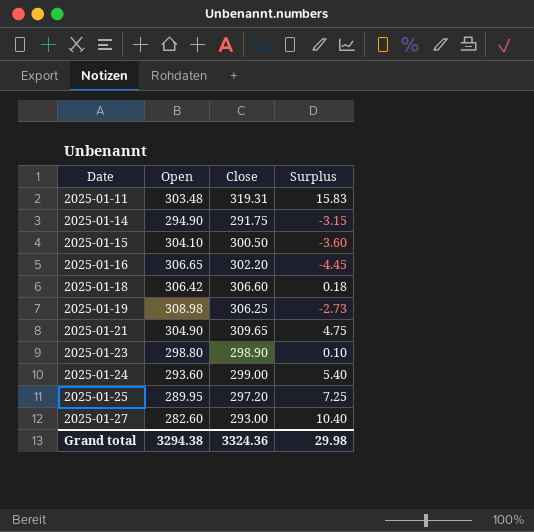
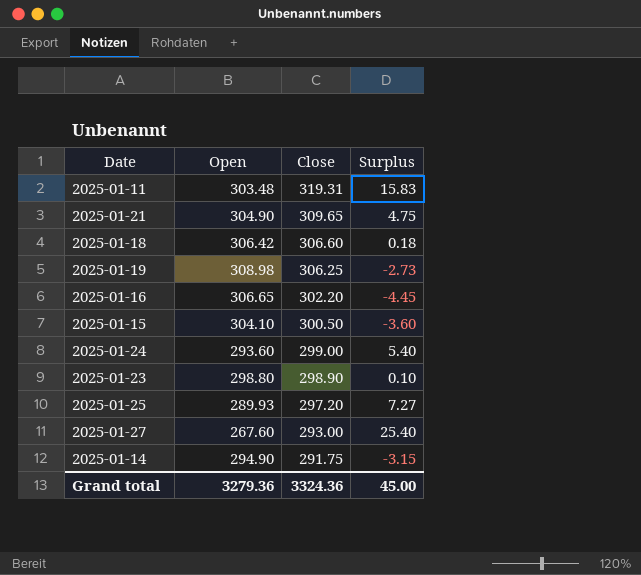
row order: Date ascending -> Close descending
2025-01-25 | Open: 289.95 -> 289.93
2025-01-25 | Surplus: 7.25 -> 7.27
2025-01-27 | Open: 282.60 -> 267.60
2025-01-27 | Surplus: 10.40 -> 25.40
Grand total | Open: 3294.38 -> 3279.36
Grand total | Surplus: 29.98 -> 45.00

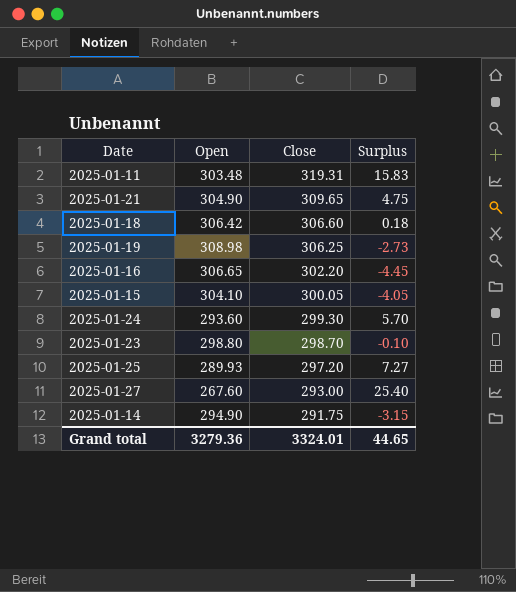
2025-01-15 | Close: 300.50 -> 300.05
2025-01-15 | Surplus: -3.60 -> -4.05
2025-01-24 | Close: 299.00 -> 299.30
2025-01-24 | Surplus: 5.40 -> 5.70
2025-01-23 | Close: 298.90 -> 298.70
2025-01-23 | Surplus: 0.10 -> -0.10
Grand total | Close: 3324.36 -> 3324.01
Grand total | Surplus: 45.00 -> 44.65

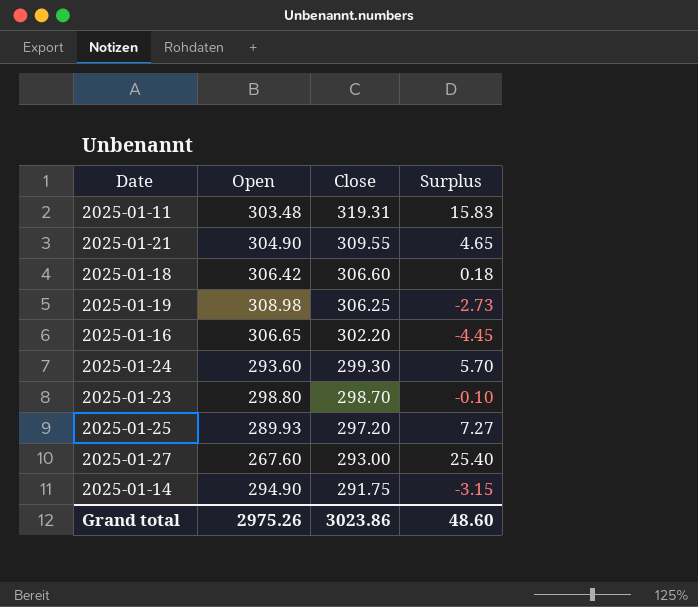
row 2025-01-15: 304.10 | 300.05 | -4.05 -> none
2025-01-21 | Close: 309.65 -> 309.55
2025-01-21 | Surplus: 4.75 -> 4.65
Grand total | Open: 3279.36 -> 2975.26
Grand total | Close: 3324.01 -> 3023.86
Grand total | Surplus: 44.65 -> 48.60

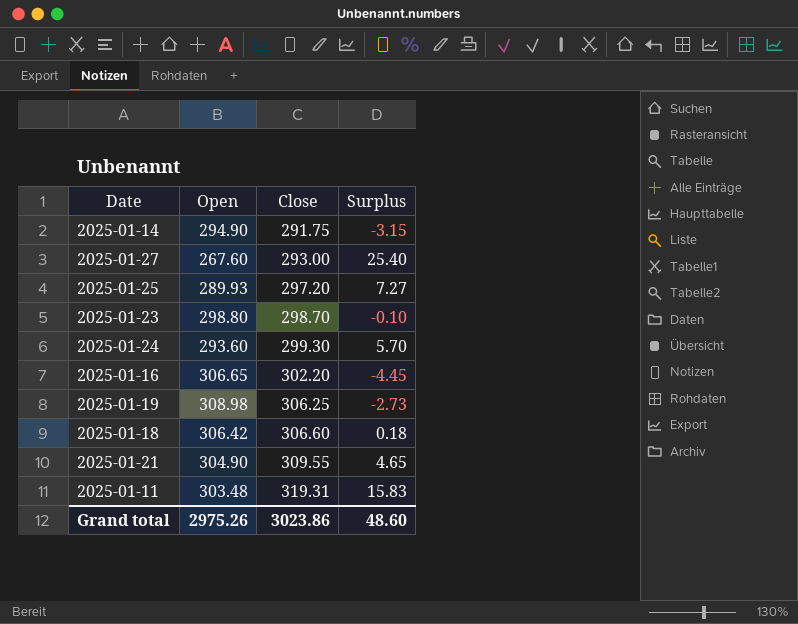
row order: Close descending -> Close ascending

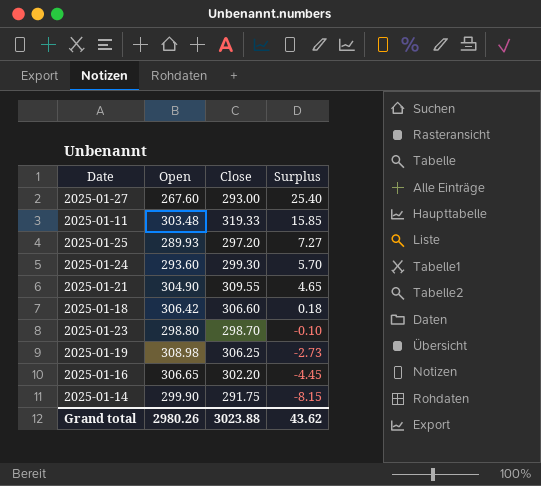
row order: Close ascending -> Surplus descending
2025-01-11 | Close: 319.31 -> 319.33
2025-01-11 | Surplus: 15.83 -> 15.85
2025-01-14 | Open: 294.90 -> 299.90
2025-01-14 | Surplus: -3.15 -> -8.15
Grand total | Open: 2975.26 -> 2980.26
Grand total | Close: 3023.86 -> 3023.88
Grand total | Surplus: 48.60 -> 43.62

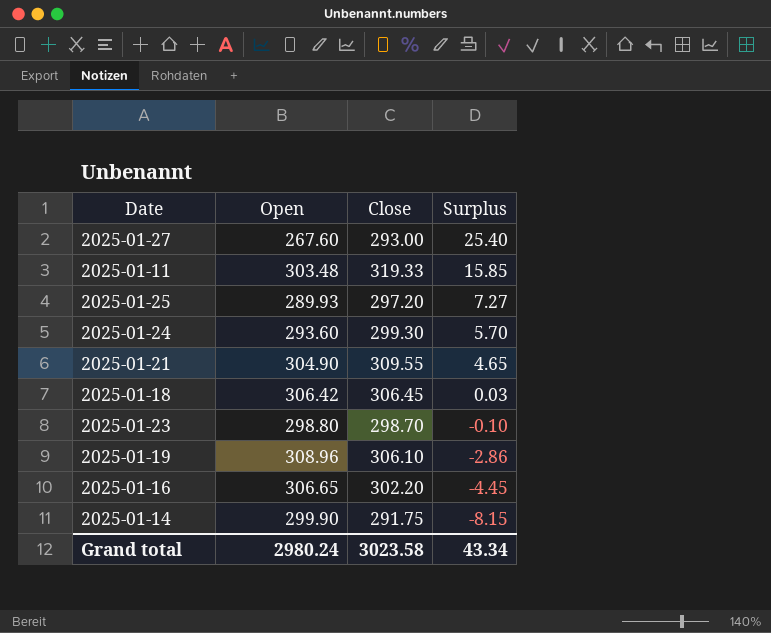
2025-01-18 | Close: 306.60 -> 306.45
2025-01-18 | Surplus: 0.18 -> 0.03
2025-01-19 | Open: 308.98 -> 308.96
2025-01-19 | Close: 306.25 -> 306.10
2025-01-19 | Surplus: -2.73 -> -2.86
Grand total | Open: 2980.26 -> 2980.24
Grand total | Close: 3023.88 -> 3023.58
Grand total | Surplus: 43.62 -> 43.34

